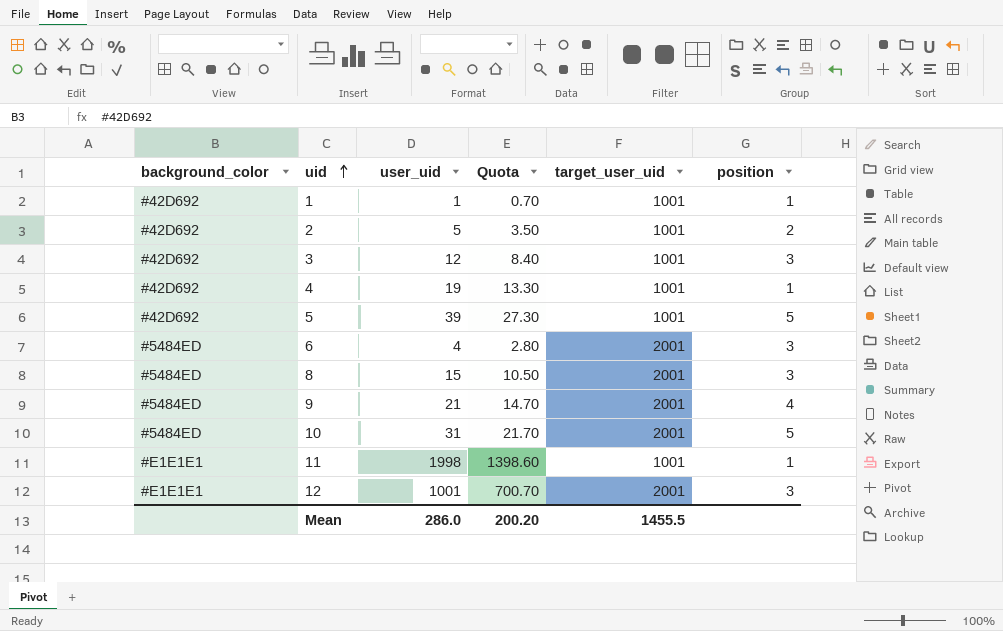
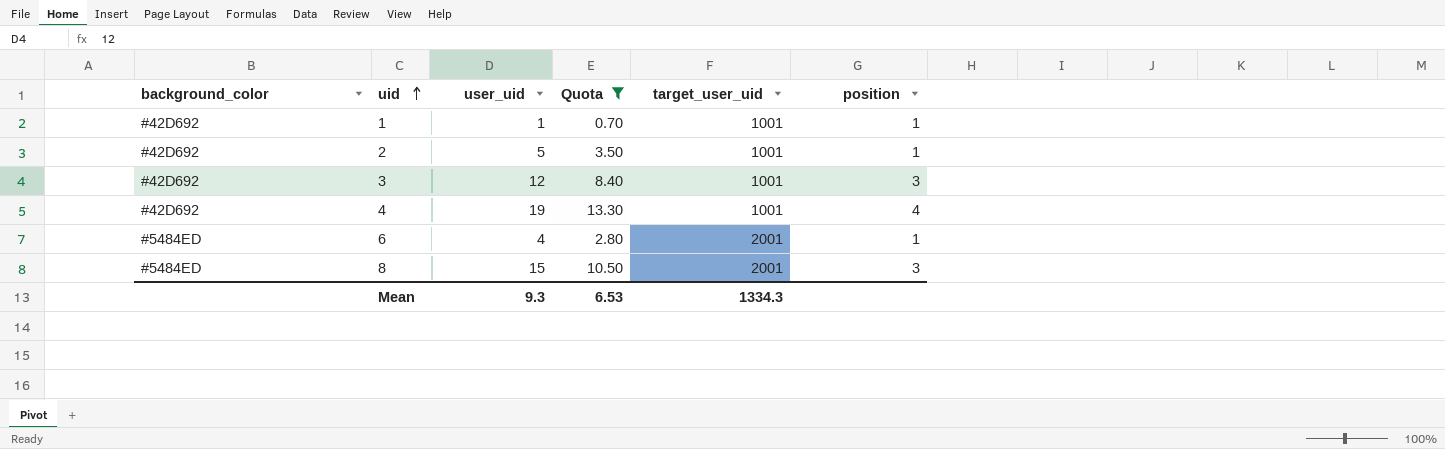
filter: none -> Quota <= 13.30
2 | position: 2 -> 1
4 | position: 1 -> 4
6 | position: 3 -> 1
Mean | user_uid: 286.0 -> 9.3
Mean | Quota: 200.20 -> 6.53
Mean | target_user_uid: 1455.5 -> 1334.3

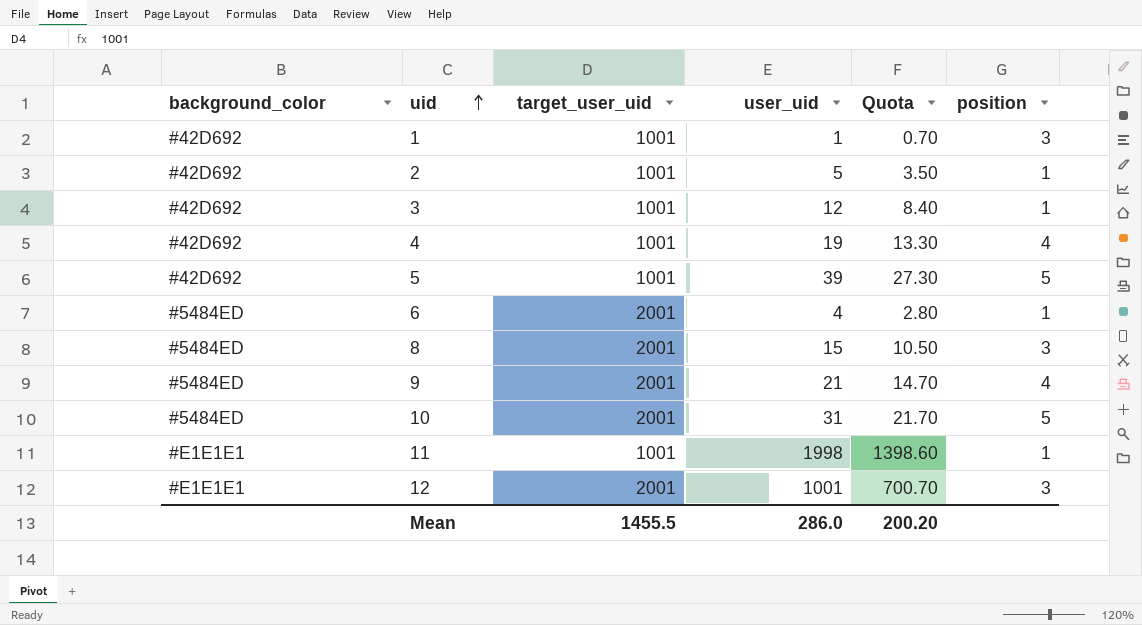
filter: Quota <= 13.30 -> none
column target_user_uid | position: 5 -> 3
1 | position: 1 -> 3
3 | position: 3 -> 1
Mean | target_user_uid: 1334.3 -> 1455.5
Mean | user_uid: 9.3 -> 286.0
Mean | Quota: 6.53 -> 200.20

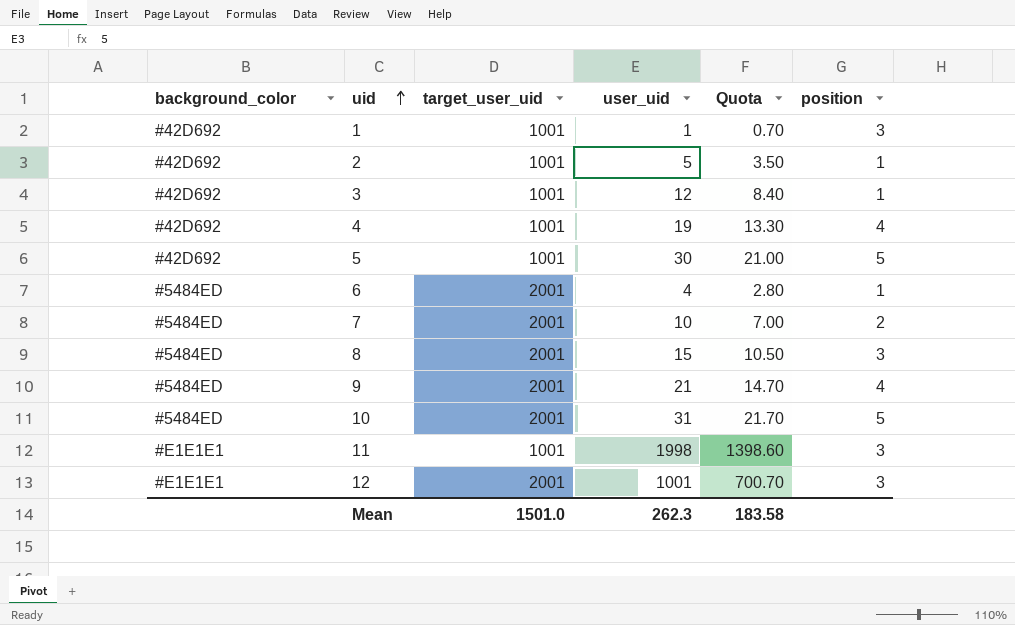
5 | user_uid: 39 -> 30
5 | Quota: 27.30 -> 21.00
row 7: none -> #5484ED | 2001 | 10 | 7.00 | 2
11 | position: 1 -> 3
Mean | target_user_uid: 1455.5 -> 1501.0
Mean | user_uid: 286.0 -> 262.3
Mean | Quota: 200.20 -> 183.58

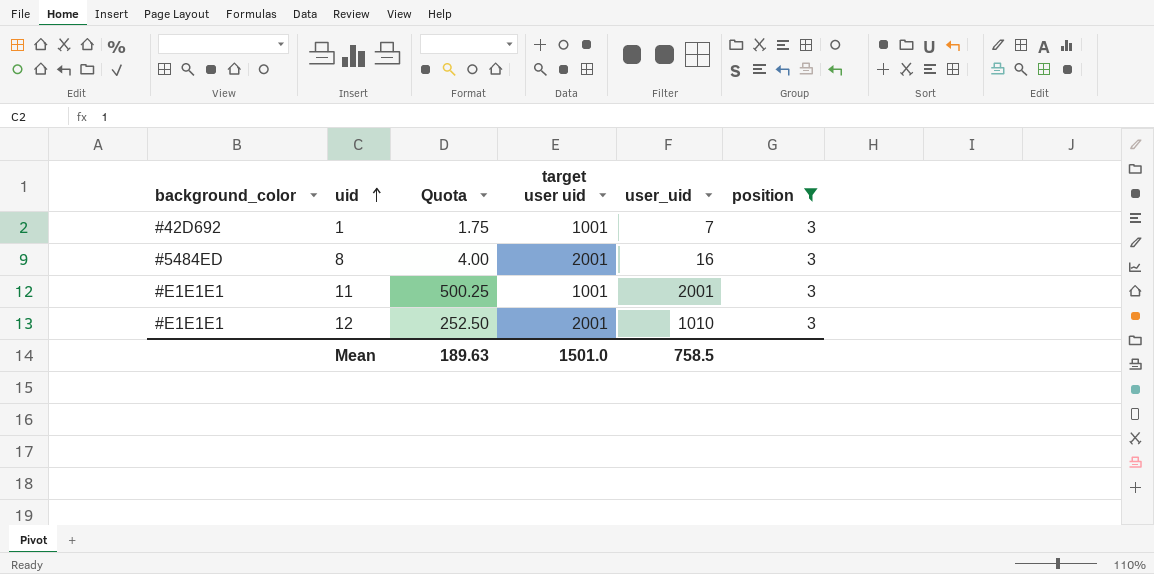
filter: none -> position = 3
column Quota | formula: [user_uid] * 0.7 -> [user_uid] * 0.25
column Quota | position: 5 -> 3
column name: target_user_uid -> target user uid
1 | user_uid: 1 -> 7
8 | user_uid: 15 -> 16
11 | user_uid: 1998 -> 2001
12 | user_uid: 1001 -> 1010
Mean | Quota: 183.58 -> 189.63
Mean | user_uid: 262.3 -> 758.5

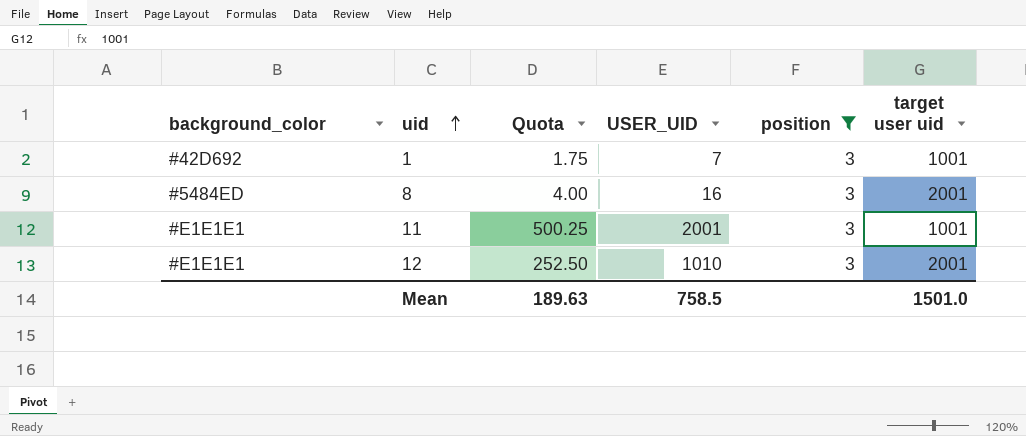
column name: user_uid -> USER_UID
column target user uid | position: 4 -> 6

